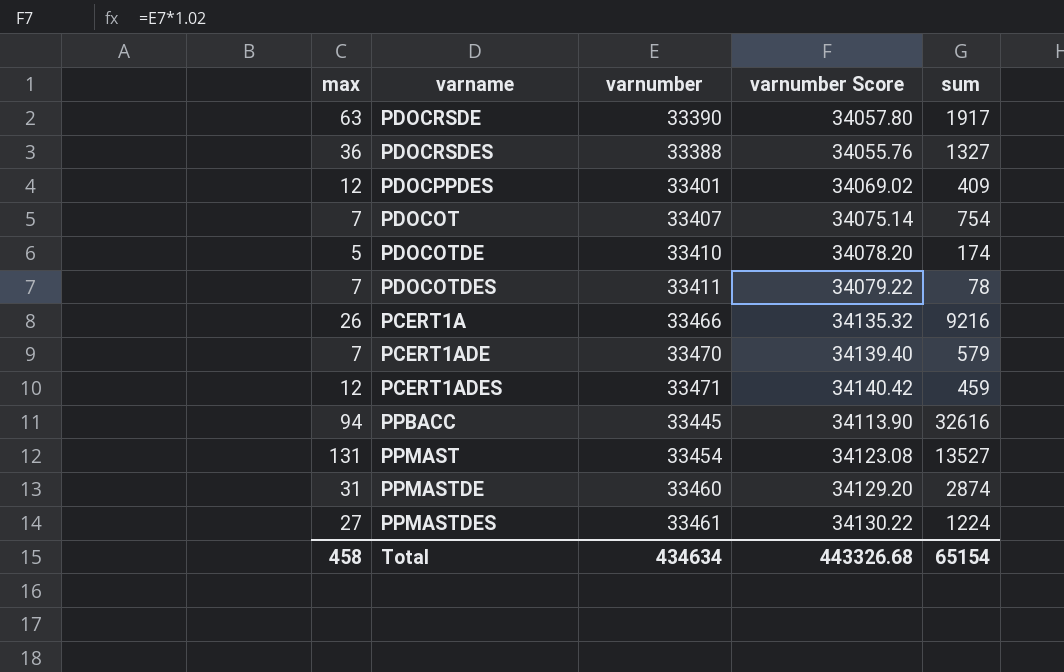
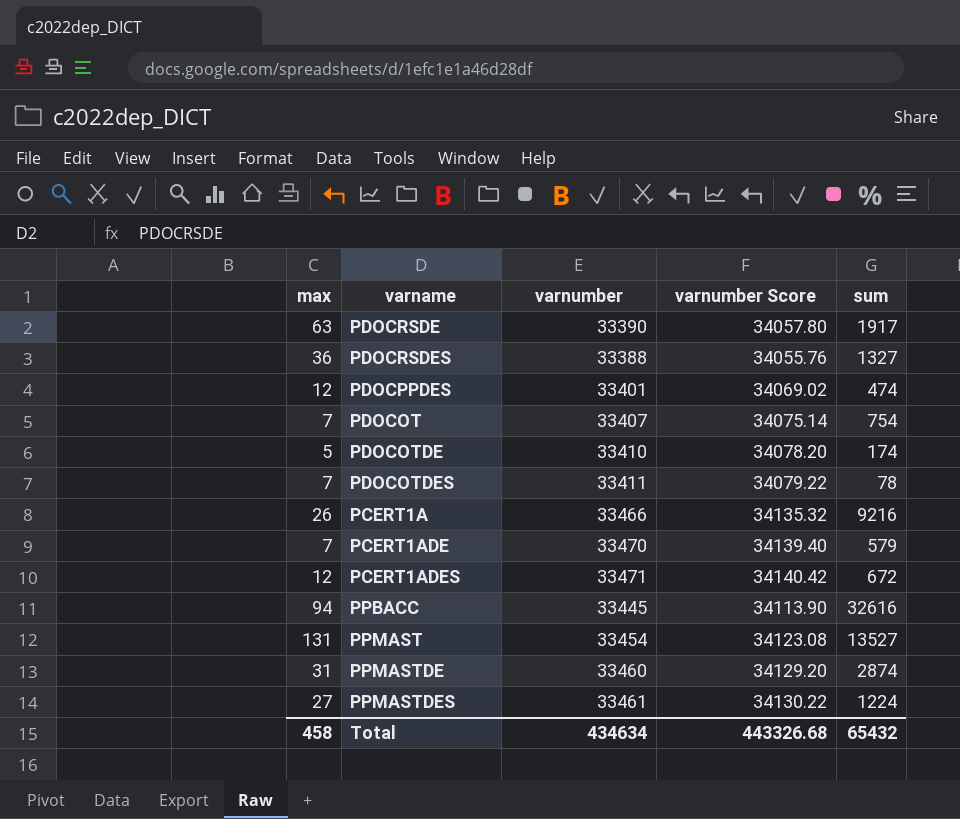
PDOCPPDES | sum: 409 -> 474
PCERT1ADES | sum: 459 -> 672
Total | sum: 65154 -> 65432

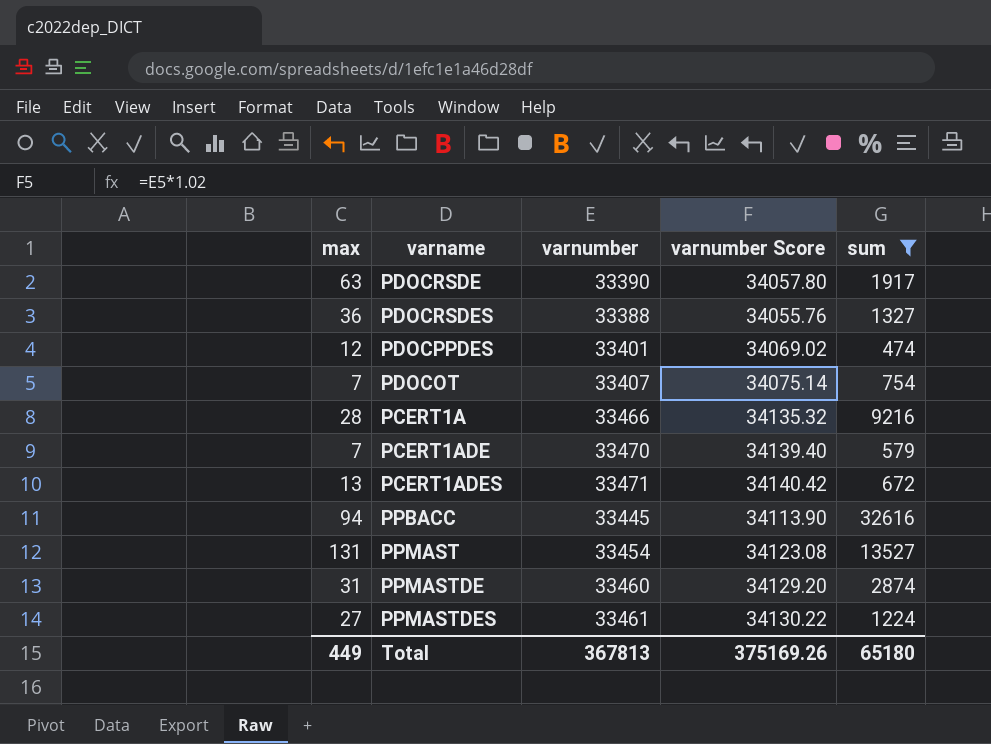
filter: none -> sum >= 474
PCERT1A | max: 26 -> 28
PCERT1ADES | max: 12 -> 13
Total | max: 458 -> 449
Total | varnumber: 434634 -> 367813
Total | varnumber Score: 443326.68 -> 375169.26
Total | sum: 65432 -> 65180

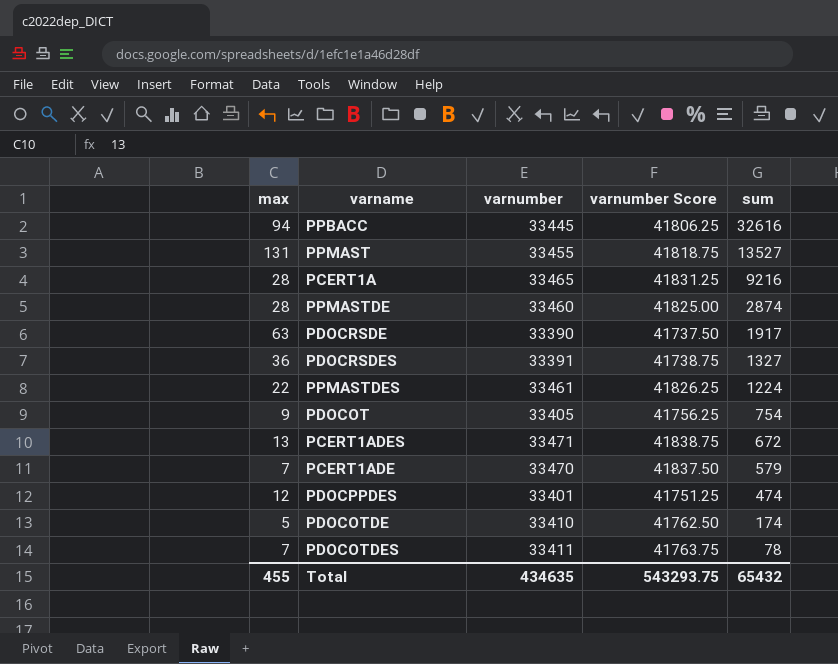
filter: sum >= 474 -> none
row order: none -> sum descending
column varnumber Score | formula: [varnumber] * 1.02 -> [varnumber] * 1.25
PPMAST | varnumber: 33454 -> 33455
PCERT1A | varnumber: 33466 -> 33465
PPMASTDE | max: 31 -> 28
PDOCRSDES | varnumber: 33388 -> 33391
PPMASTDES | max: 27 -> 22
PDOCOT | max: 7 -> 9
PDOCOT | varnumber: 33407 -> 33405
Total | max: 449 -> 455
Total | varnumber: 367813 -> 434635
Total | varnumber Score: 375169.26 -> 543293.75
Total | sum: 65180 -> 65432

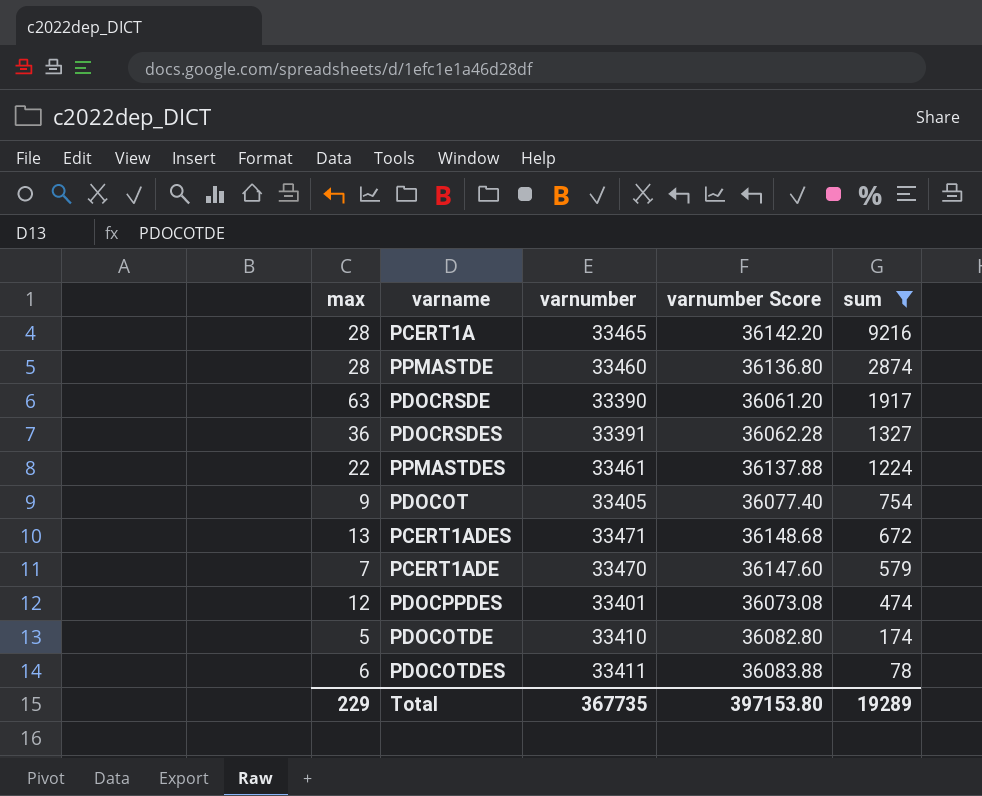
filter: none -> sum <= 9216
column varnumber Score | formula: [varnumber] * 1.25 -> [varnumber] * 1.08
PDOCOTDES | max: 7 -> 6
Total | max: 455 -> 229
Total | varnumber: 434635 -> 367735
Total | varnumber Score: 543293.75 -> 397153.80
Total | sum: 65432 -> 19289

